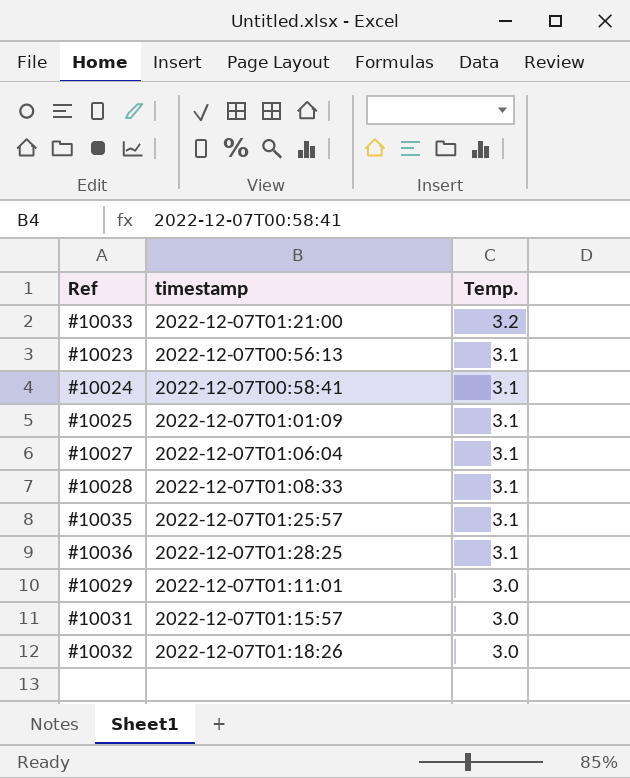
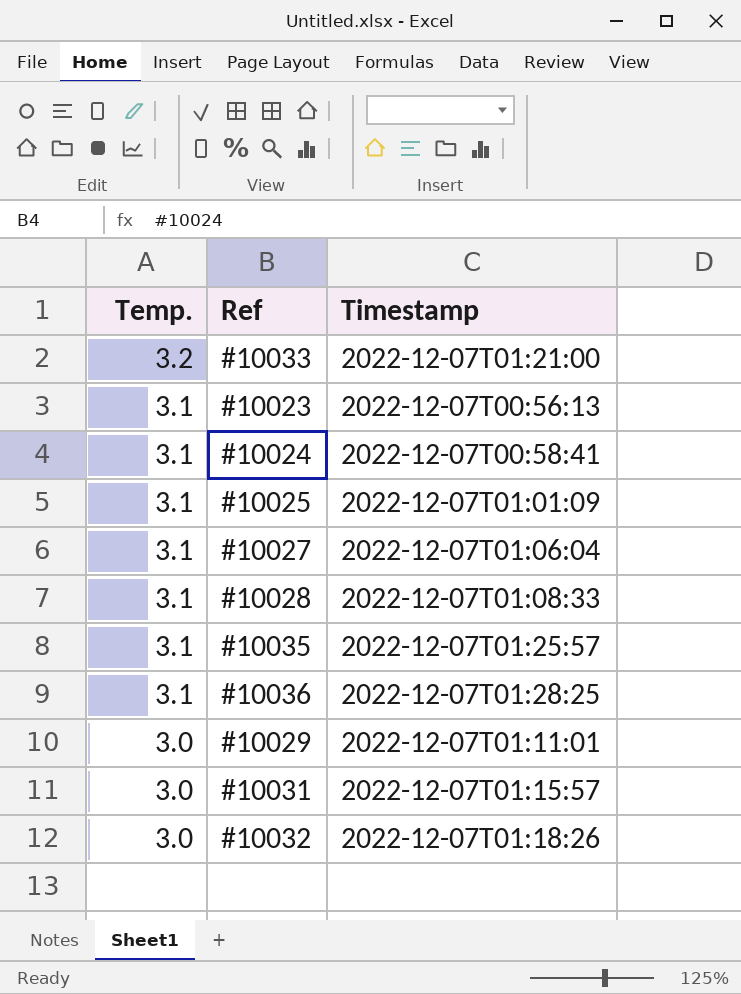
column Temp. | position: 3 -> 1
column name: timestamp -> Timestamp

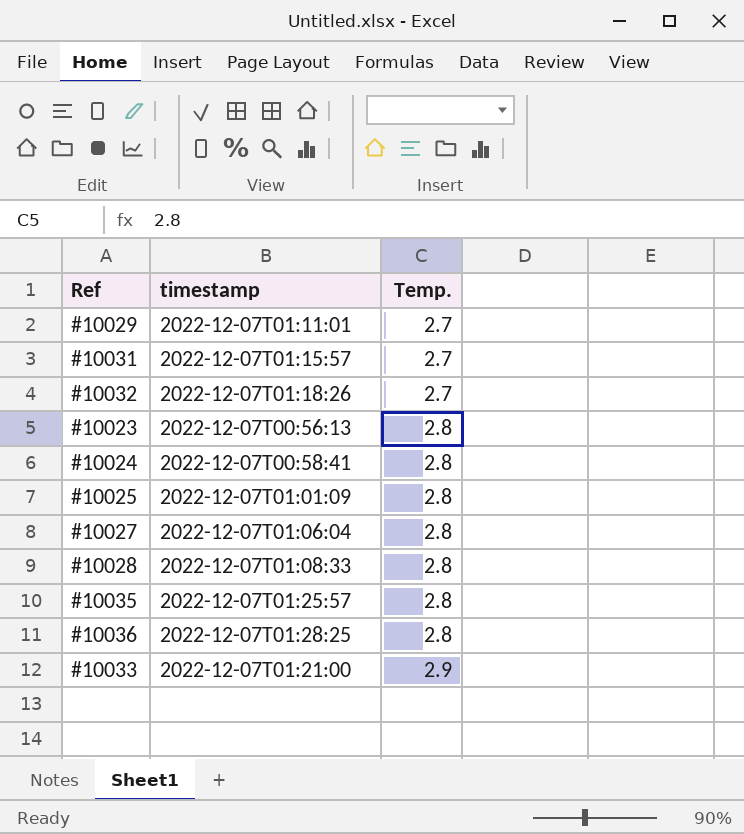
row order: Temp. descending -> Temp. ascending
column name: Timestamp -> timestamp
column Temp. | position: 1 -> 3
#10029 | Temp.: 3.0 -> 2.7
#10031 | Temp.: 3.0 -> 2.7
#10032 | Temp.: 3.0 -> 2.7
#10023 | Temp.: 3.1 -> 2.8
#10024 | Temp.: 3.1 -> 2.8
#10025 | Temp.: 3.1 -> 2.8
#10027 | Temp.: 3.1 -> 2.8
#10028 | Temp.: 3.1 -> 2.8
#10035 | Temp.: 3.1 -> 2.8
#10036 | Temp.: 3.1 -> 2.8
#10033 | Temp.: 3.2 -> 2.9

